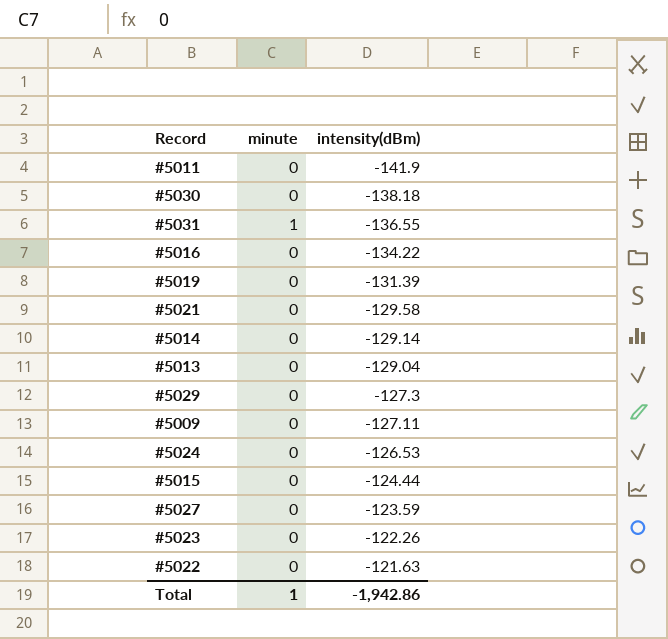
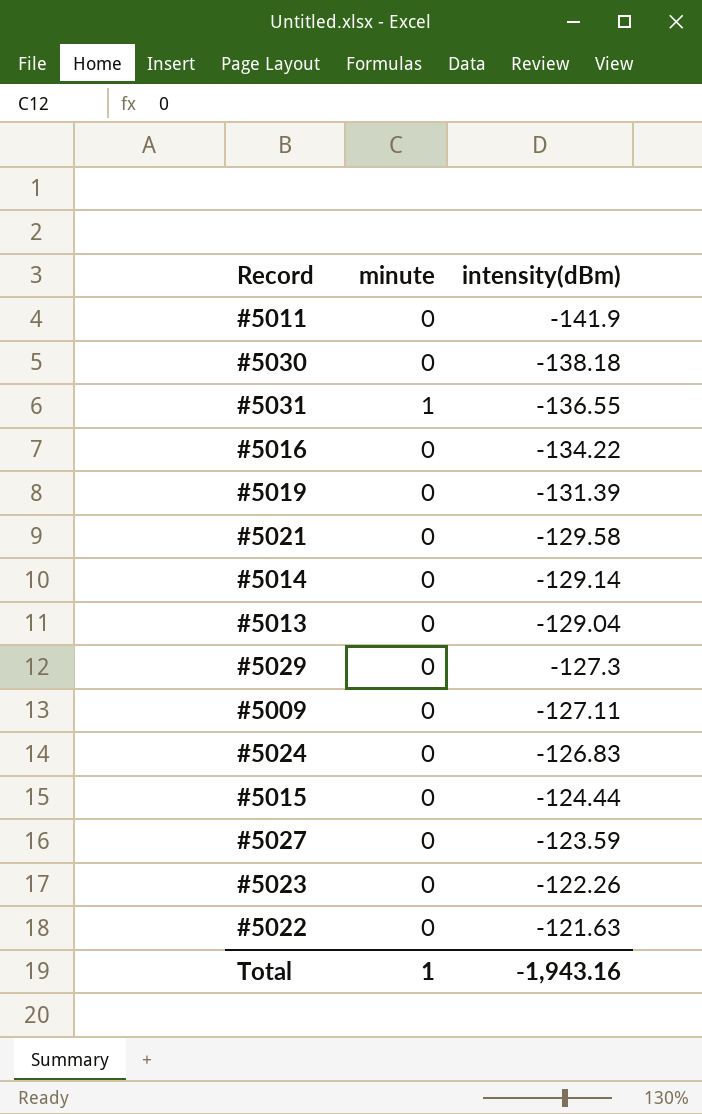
#5024 | intensity(dBm): -126.53 -> -126.83
Total | intensity(dBm): -1,942.86 -> -1,943.16

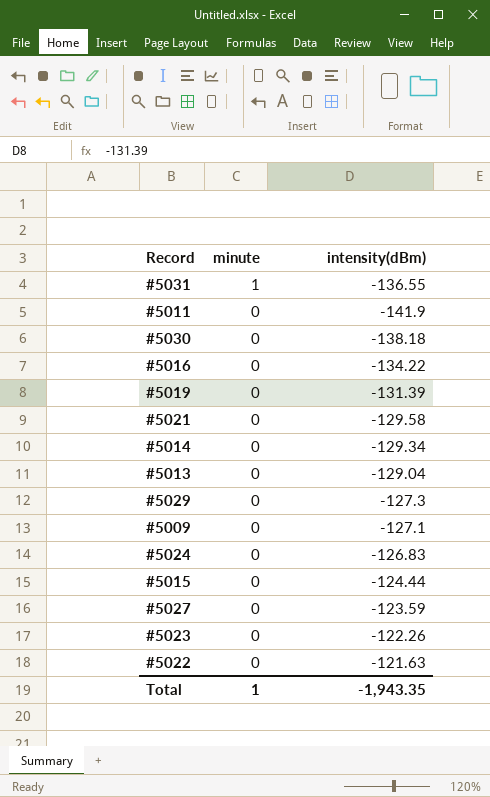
row order: intensity(dBm) ascending -> minute descending
#5014 | intensity(dBm): -129.14 -> -129.34
#5009 | intensity(dBm): -127.11 -> -127.1
Total | intensity(dBm): -1,943.16 -> -1,943.35

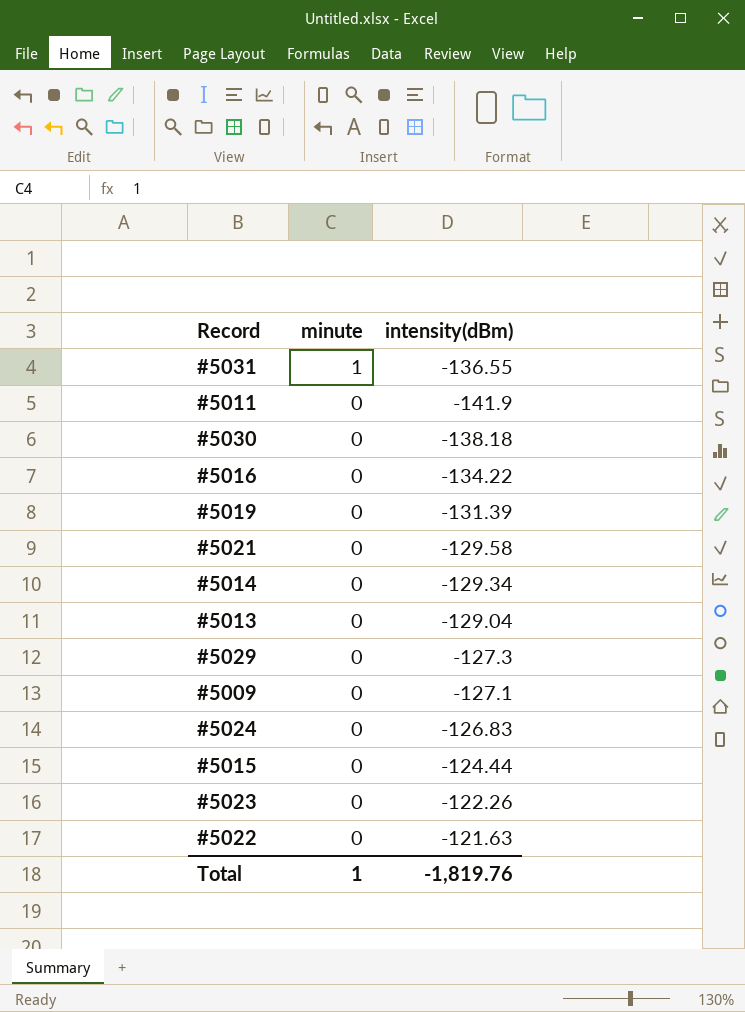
row #5027: 0 | -123.59 -> none
Total | intensity(dBm): -1,943.35 -> -1,819.76

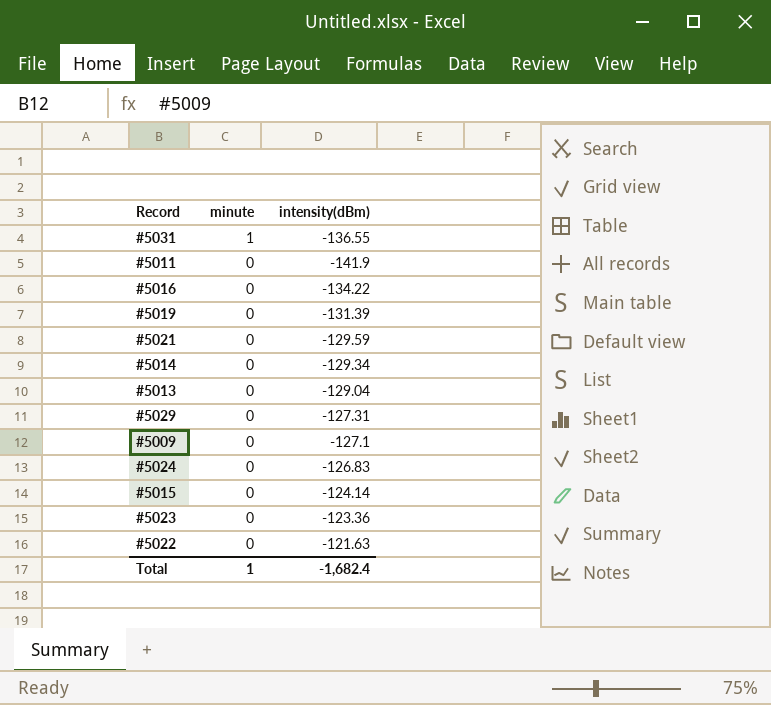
row #5030: 0 | -138.18 -> none
#5021 | intensity(dBm): -129.58 -> -129.59
#5029 | intensity(dBm): -127.3 -> -127.31
#5015 | intensity(dBm): -124.44 -> -124.14
#5023 | intensity(dBm): -122.26 -> -123.36
Total | intensity(dBm): -1,819.76 -> -1,682.4

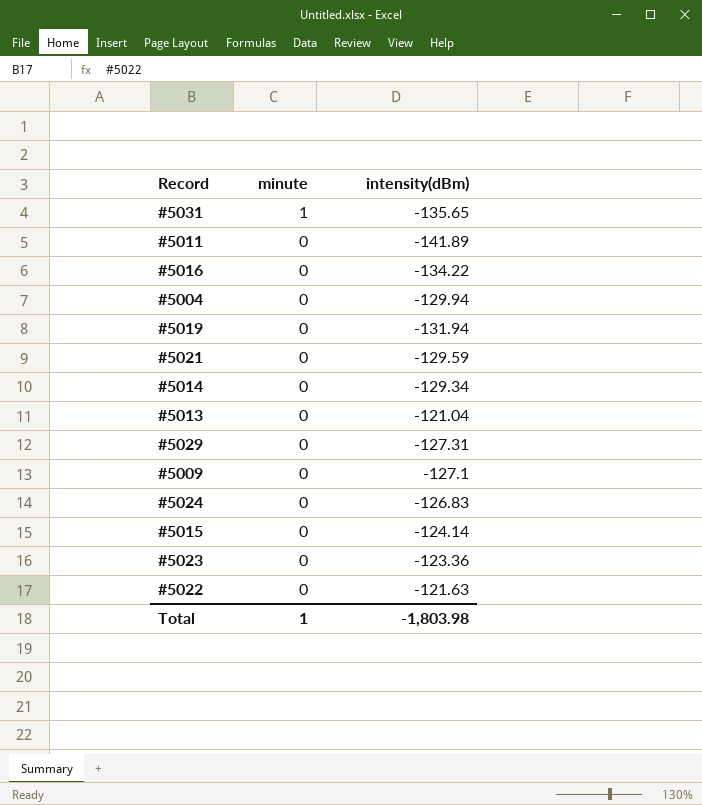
#5031 | intensity(dBm): -136.55 -> -135.65
#5011 | intensity(dBm): -141.9 -> -141.89
row #5004: none -> 0 | -129.94
#5019 | intensity(dBm): -131.39 -> -131.94
#5013 | intensity(dBm): -129.04 -> -121.04
Total | intensity(dBm): -1,682.4 -> -1,803.98

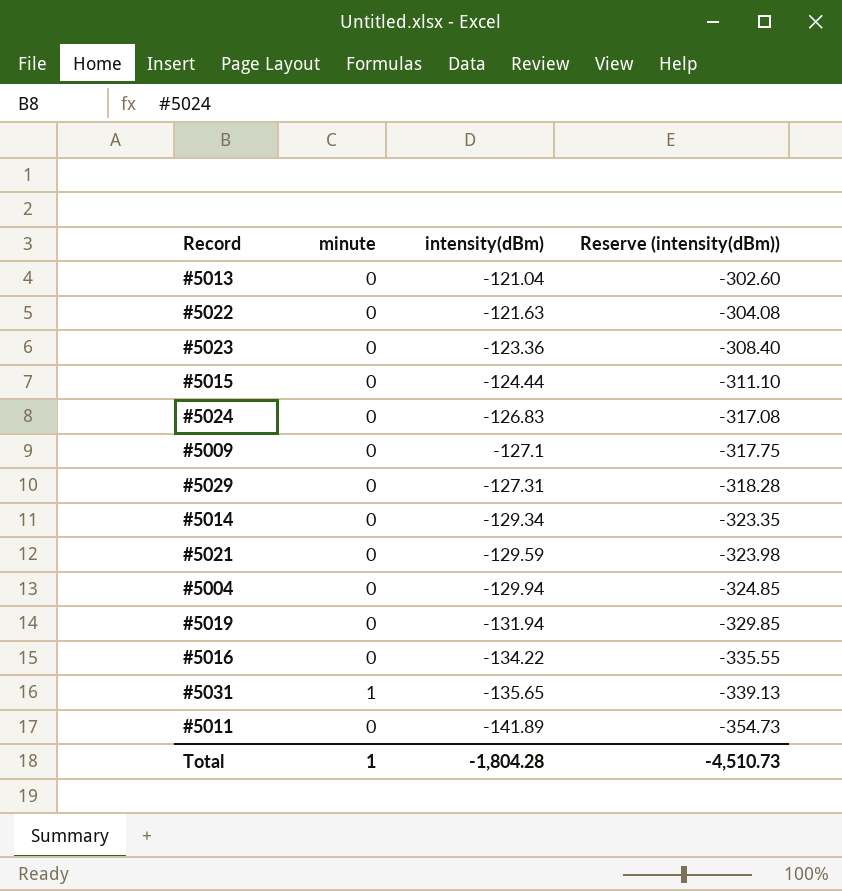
row order: minute descending -> intensity(dBm) descending
column Reserve (intensity(dBm)) | formula: none -> [intensity(dBm)] * 2.5
#5015 | intensity(dBm): -124.14 -> -124.44
Total | intensity(dBm): -1,803.98 -> -1,804.28

